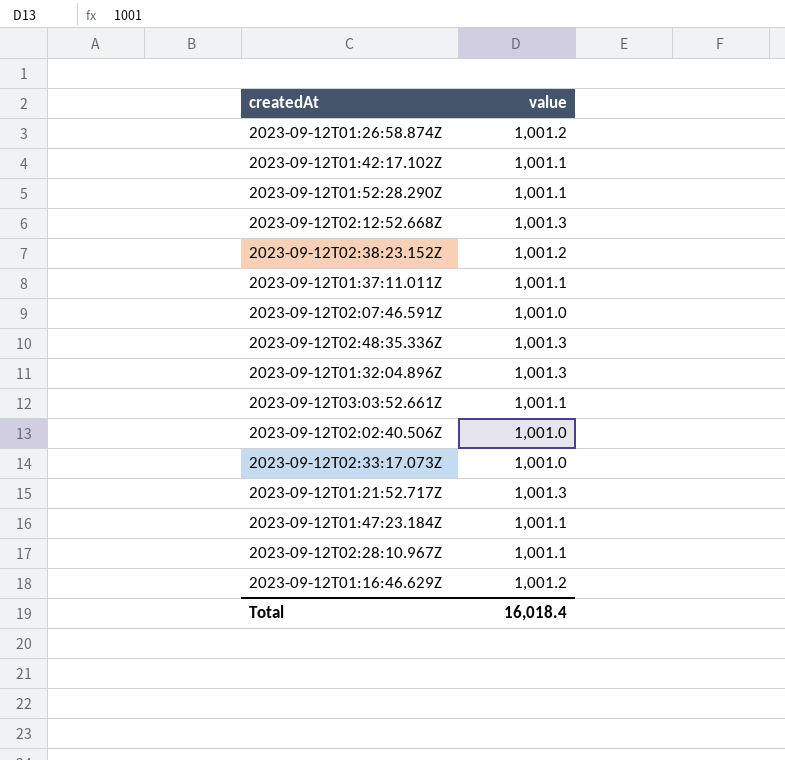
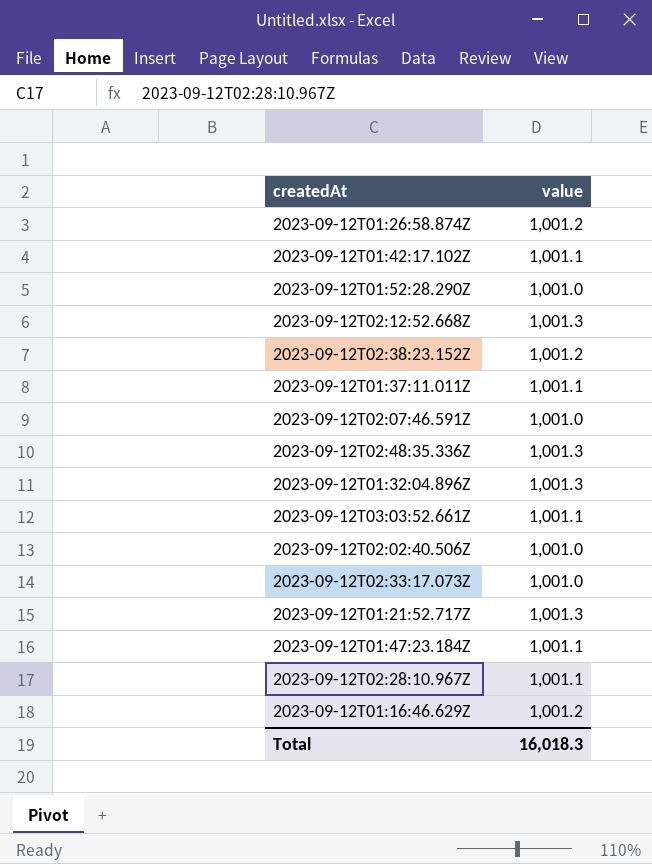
2023-09-12T01:52:28.290Z | value: 1,001.1 -> 1,001.0
Total | value: 16,018.4 -> 16,018.3

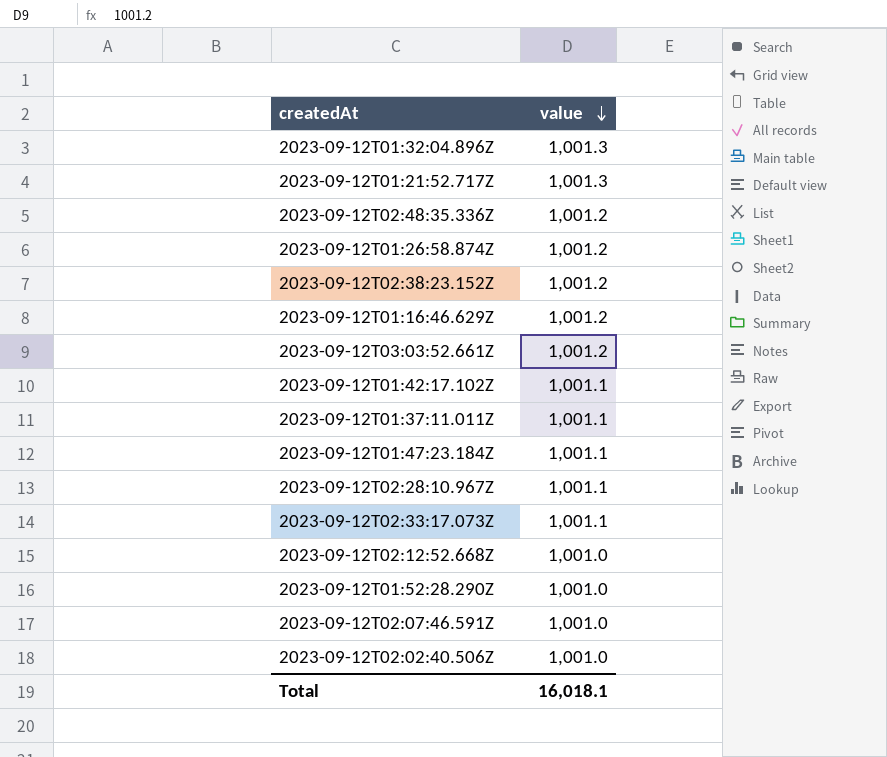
row order: none -> value descending
2023-09-12T02:48:35.336Z | value: 1,001.3 -> 1,001.2
2023-09-12T03:03:52.661Z | value: 1,001.1 -> 1,001.2
2023-09-12T02:33:17.073Z | value: 1,001.0 -> 1,001.1
2023-09-12T02:12:52.668Z | value: 1,001.3 -> 1,001.0
Total | value: 16,018.3 -> 16,018.1

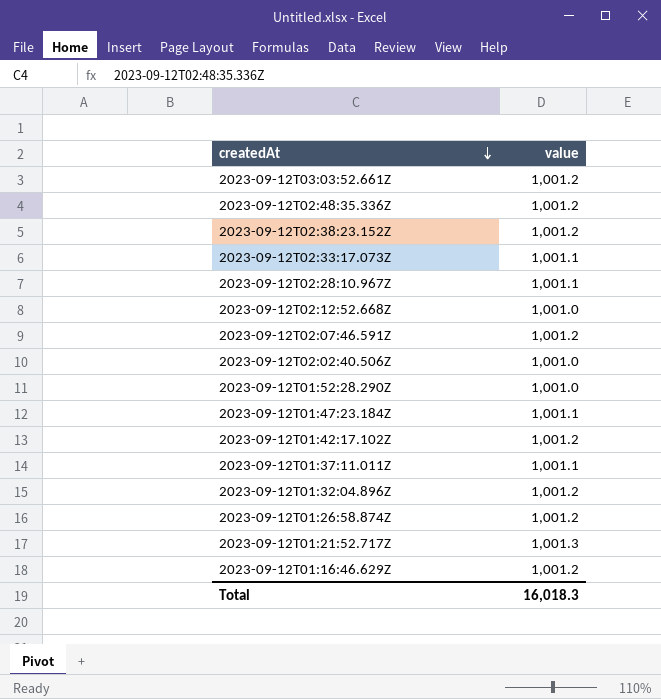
row order: value descending -> createdAt descending
2023-09-12T02:07:46.591Z | value: 1,001.0 -> 1,001.2
2023-09-12T01:42:17.102Z | value: 1,001.1 -> 1,001.2
2023-09-12T01:32:04.896Z | value: 1,001.3 -> 1,001.2
Total | value: 16,018.1 -> 16,018.3

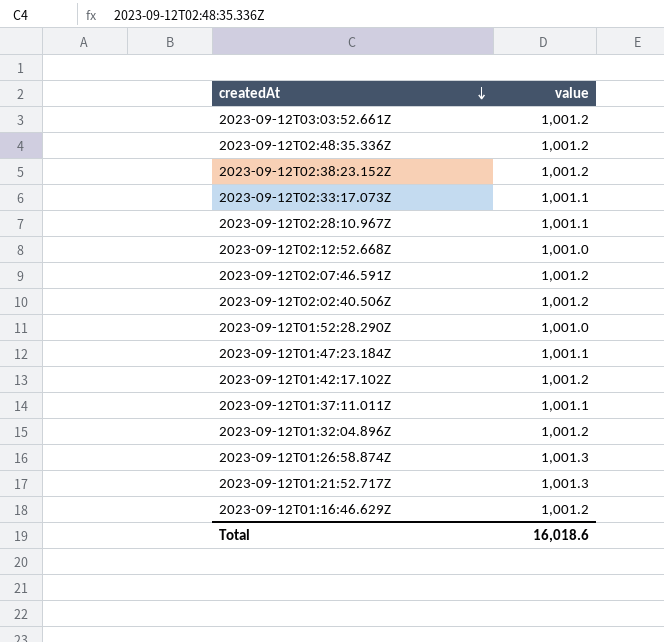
2023-09-12T02:02:40.506Z | value: 1,001.0 -> 1,001.2
2023-09-12T01:26:58.874Z | value: 1,001.2 -> 1,001.3
Total | value: 16,018.3 -> 16,018.6

